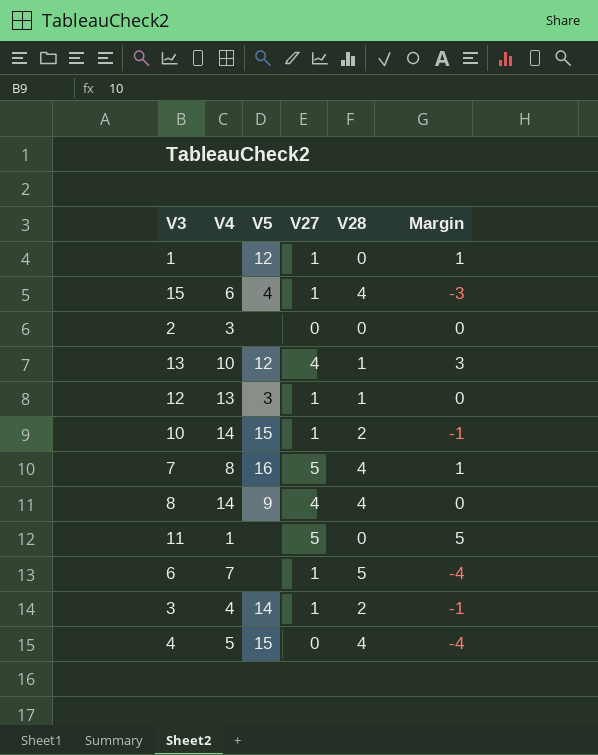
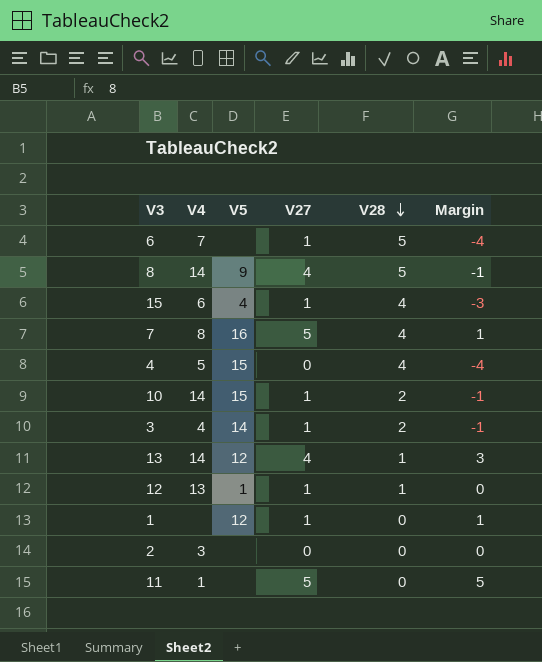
row order: none -> V28 descending
8 | V28: 4 -> 5
8 | Margin: 0 -> -1
13 | V4: 10 -> 14
12 | V5: 3 -> 1

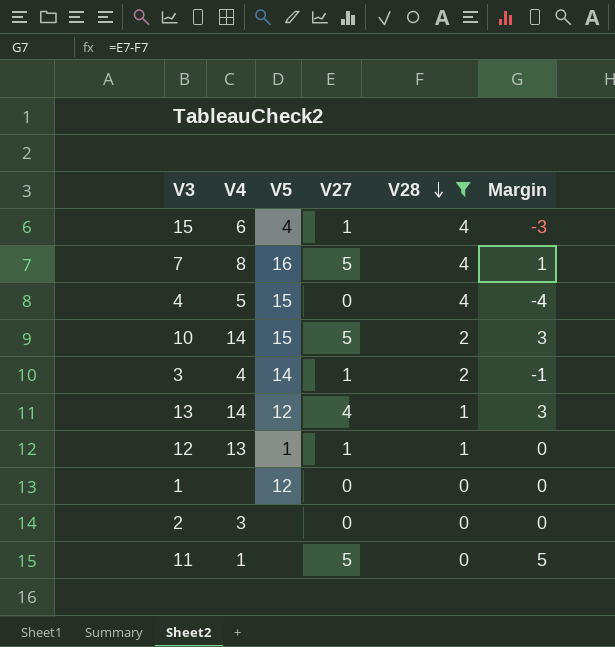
filter: none -> V28 != 5
10 | V27: 1 -> 5
10 | Margin: -1 -> 3
1 | V27: 1 -> 0
1 | Margin: 1 -> 0

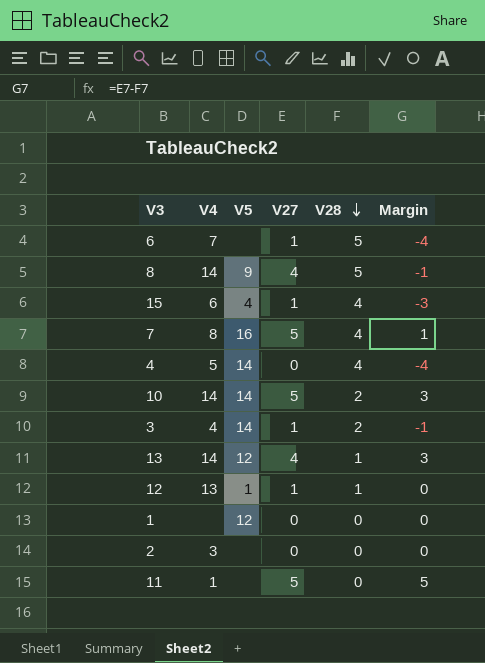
filter: V28 != 5 -> none
4 | V5: 15 -> 14
10 | V5: 15 -> 14

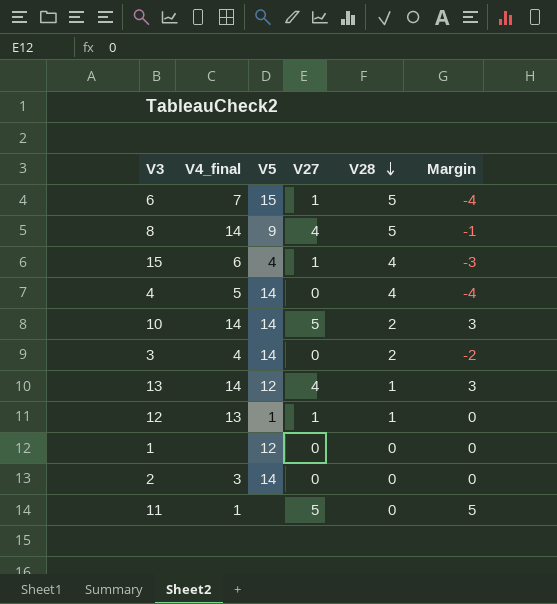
column name: V4 -> V4_final
row 7: 8 | 16 | 5 | 4 | 1 -> none
6 | V5: none -> 15
3 | V27: 1 -> 0
3 | Margin: -1 -> -2
2 | V5: none -> 14

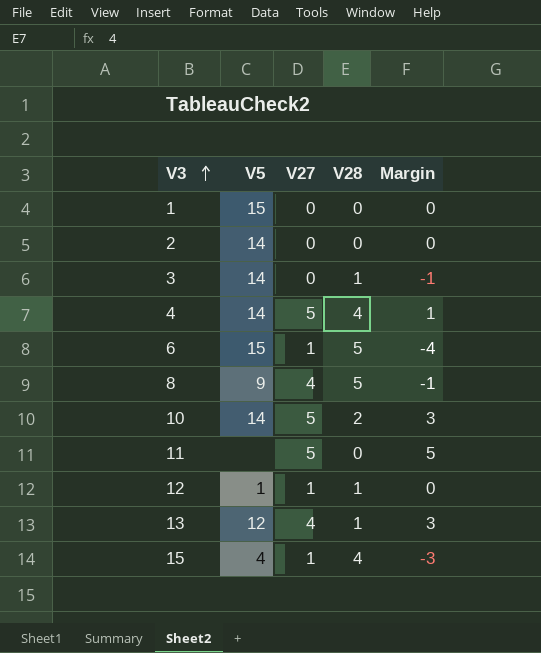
row order: V28 descending -> V3 ascending
column V4_final | position: 2 -> none
1 | V5: 12 -> 15
3 | V28: 2 -> 1
3 | Margin: -2 -> -1
4 | V27: 0 -> 5
4 | Margin: -4 -> 1

